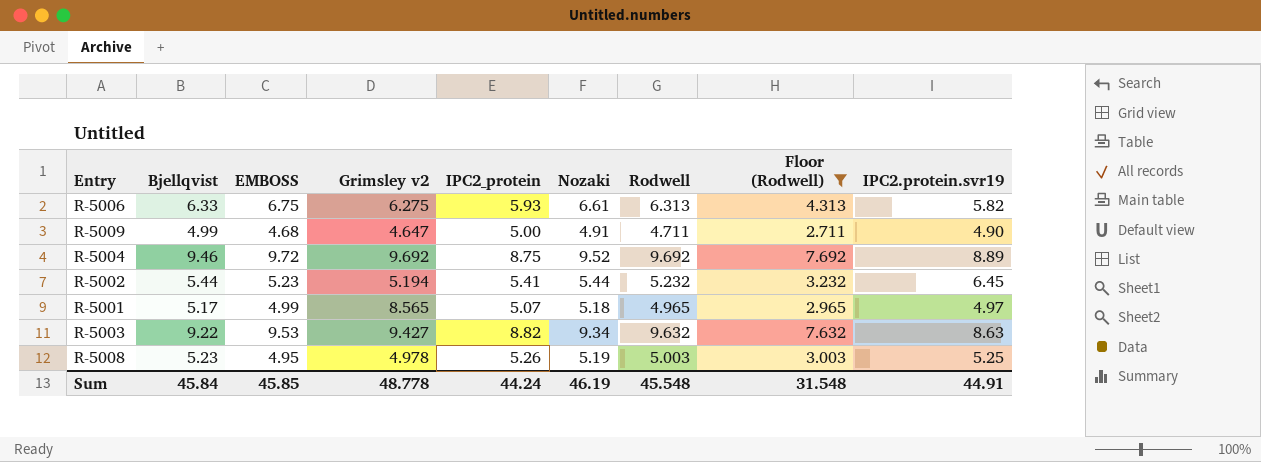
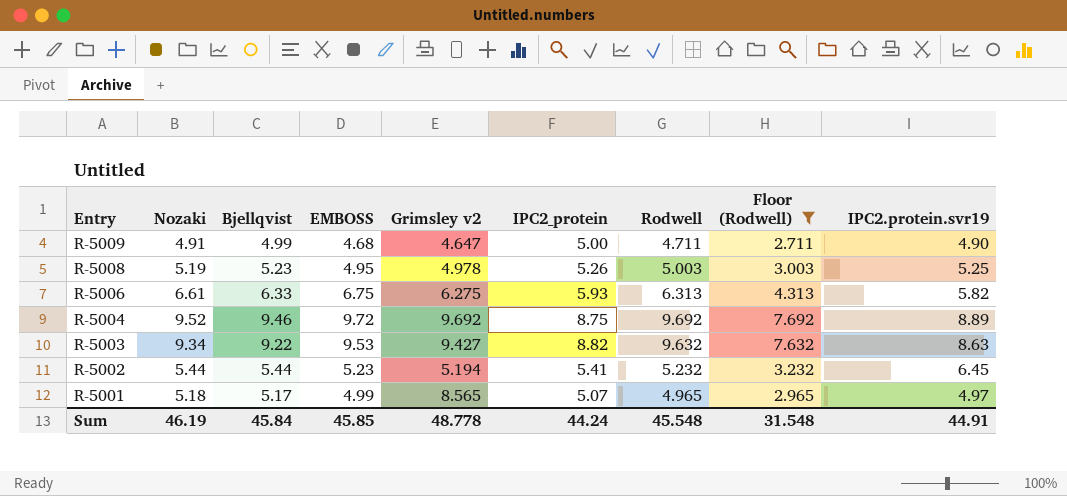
row order: none -> Entry descending
column Nozaki | position: 6 -> 2

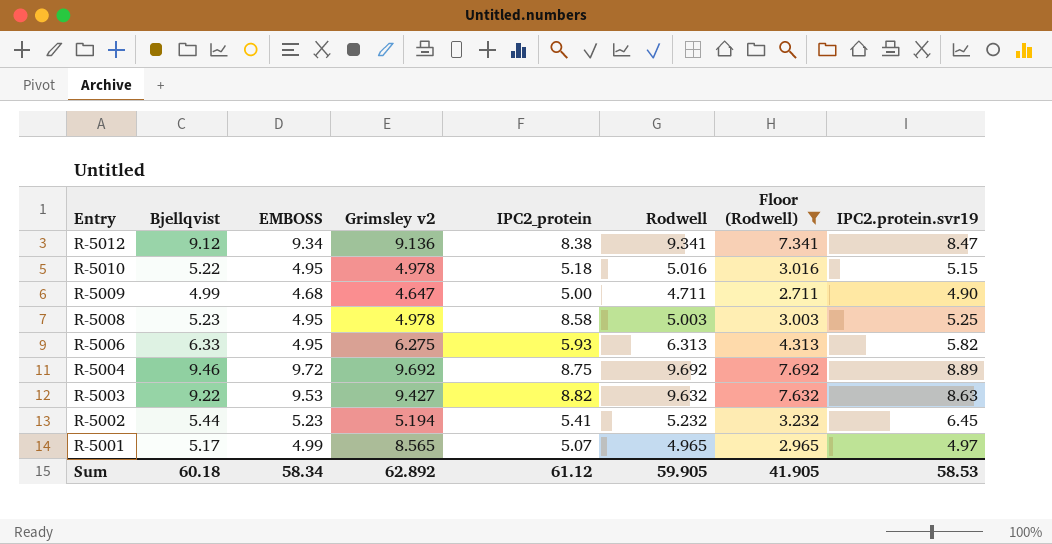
column Nozaki | position: 2 -> none
row R-5012: none -> 9.12 | 9.34 | 9.136 | 8.38 | 9.341 | 7.341 | 8.47
row R-5010: none -> 5.22 | 4.95 | 4.978 | 5.18 | 5.016 | 3.016 | 5.15
R-5008 | IPC2_protein: 5.26 -> 8.58
R-5006 | EMBOSS: 6.75 -> 4.95
Sum | Bjellqvist: 45.84 -> 60.18
Sum | EMBOSS: 45.85 -> 58.34
Sum | Grimsley v2: 48.778 -> 62.892
Sum | IPC2_protein: 44.24 -> 61.12
Sum | Rodwell: 45.548 -> 59.905
Sum | Floor (Rodwell): 31.548 -> 41.905
Sum | IPC2.protein.svr19: 44.91 -> 58.53

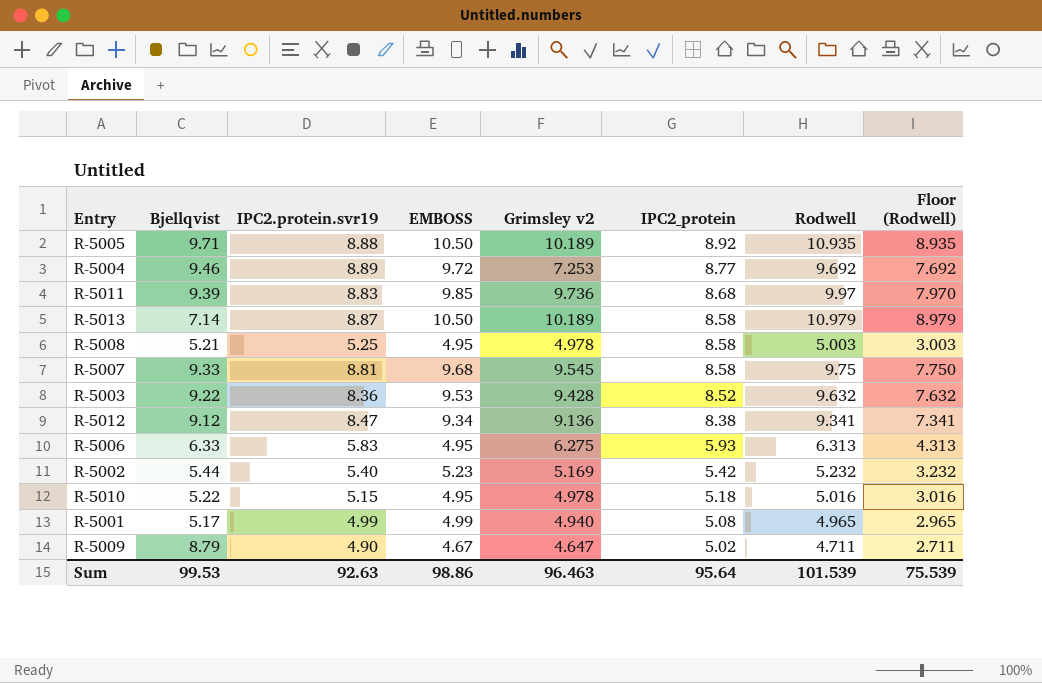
filter: Floor (Rodwell) <= 7.692 -> none
row order: Entry descending -> IPC2_protein descending
column IPC2.protein.svr19 | position: 8 -> 3
R-5004 | Grimsley v2: 9.692 -> 7.253
R-5004 | IPC2_protein: 8.75 -> 8.77
R-5008 | Bjellqvist: 5.23 -> 5.21
R-5003 | IPC2.protein.svr19: 8.63 -> 8.36
R-5003 | Grimsley v2: 9.427 -> 9.428
R-5003 | IPC2_protein: 8.82 -> 8.52
R-5006 | IPC2.protein.svr19: 5.82 -> 5.83
R-5002 | IPC2.protein.svr19: 6.45 -> 5.40
R-5002 | Grimsley v2: 5.194 -> 5.169
R-5002 | IPC2_protein: 5.41 -> 5.42
R-5001 | IPC2.protein.svr19: 4.97 -> 4.99
R-5001 | Grimsley v2: 8.565 -> 4.940
R-5001 | IPC2_protein: 5.07 -> 5.08
R-5009 | Bjellqvist: 4.99 -> 8.79
R-5009 | EMBOSS: 4.68 -> 4.67
R-5009 | IPC2_protein: 5.00 -> 5.02
Sum | Bjellqvist: 60.18 -> 99.53
Sum | IPC2.protein.svr19: 58.53 -> 92.63
Sum | EMBOSS: 58.34 -> 98.86
Sum | Grimsley v2: 62.892 -> 96.463
Sum | IPC2_protein: 61.12 -> 95.64
Sum | Rodwell: 59.905 -> 101.539
Sum | Floor (Rodwell): 41.905 -> 75.539

